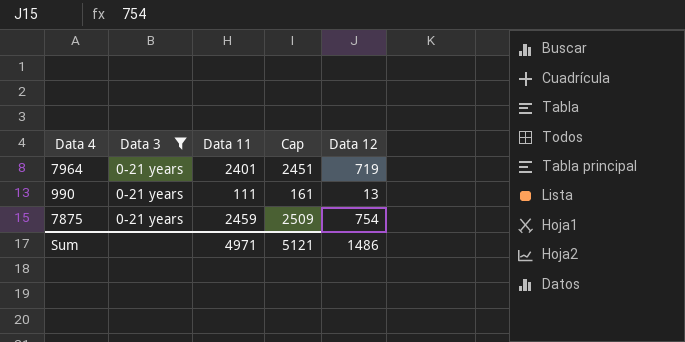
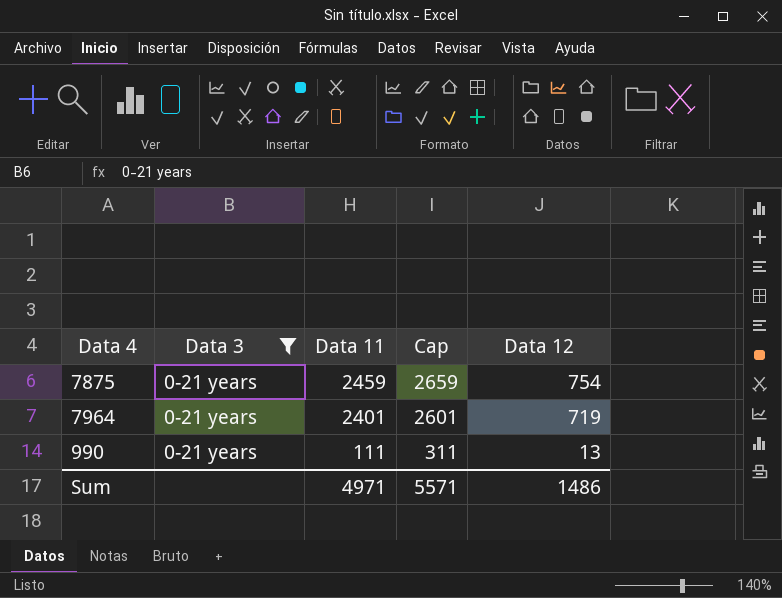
row order: none -> Data 11 descending
column Cap | formula: [Data 11] + 50 -> [Data 11] + 200
Sum | Cap: 5121 -> 5571

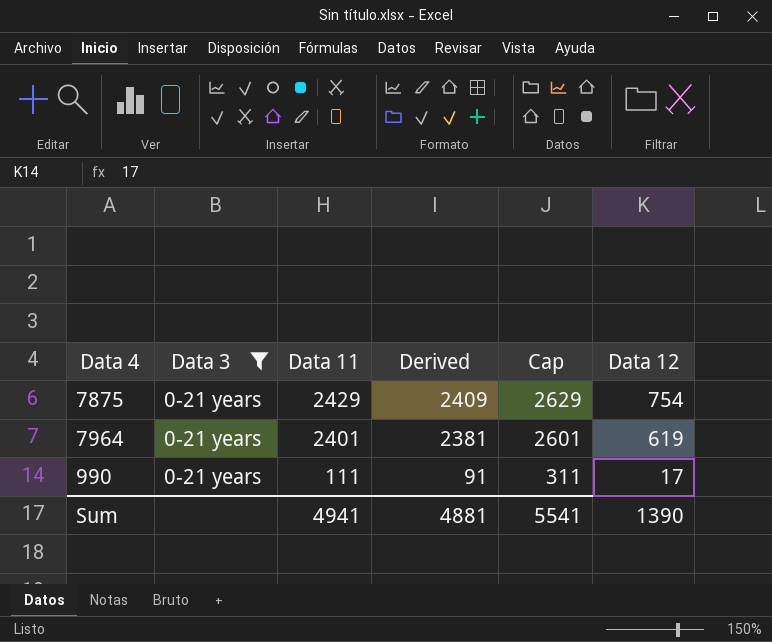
column Derived | formula: none -> [Data 11] - 20
7875 | Data 11: 2459 -> 2429
7875 | Cap: 2659 -> 2629
7964 | Data 12: 719 -> 619
990 | Data 12: 13 -> 17
Sum | Data 11: 4971 -> 4941
Sum | Cap: 5571 -> 5541
Sum | Data 12: 1486 -> 1390

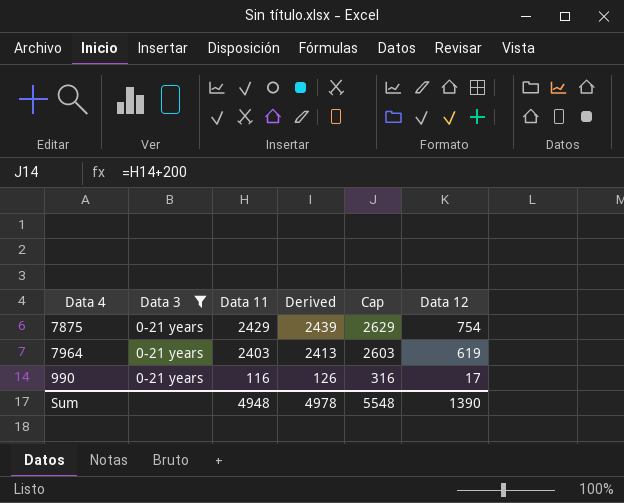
column Derived | formula: [Data 11] - 20 -> [Data 11] + 10
7964 | Data 11: 2401 -> 2403
7964 | Cap: 2601 -> 2603
990 | Data 11: 111 -> 116
990 | Cap: 311 -> 316
Sum | Data 11: 4941 -> 4948
Sum | Derived: 4881 -> 4978
Sum | Cap: 5541 -> 5548

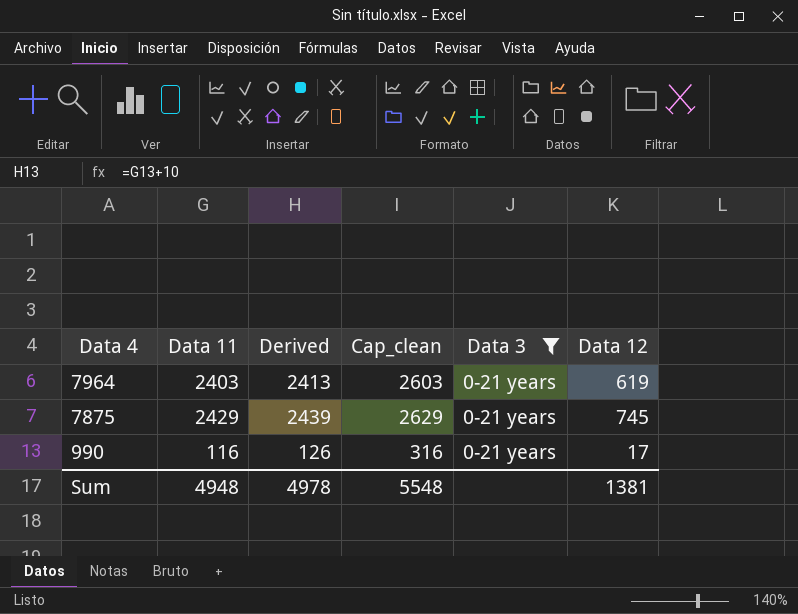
row order: Data 11 descending -> Data 4 descending
column name: Cap -> Cap_clean
column Data 3 | position: 2 -> 5
7875 | Data 12: 754 -> 745
Sum | Data 12: 1390 -> 1381

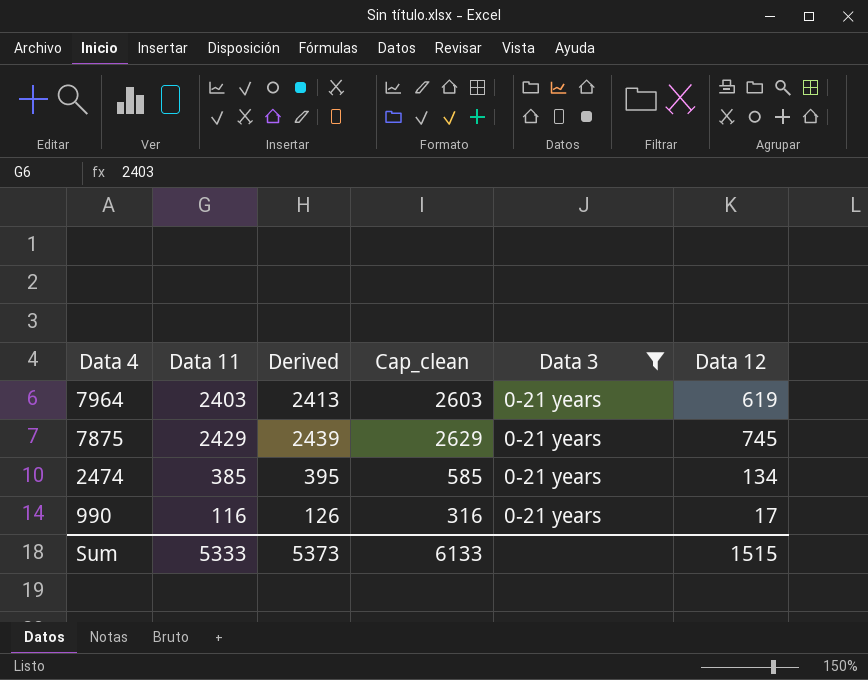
row 2474: none -> 385 | 395 | 585 | 0-21 years | 134
Sum | Data 11: 4948 -> 5333
Sum | Derived: 4978 -> 5373
Sum | Cap_clean: 5548 -> 6133
Sum | Data 12: 1381 -> 1515

